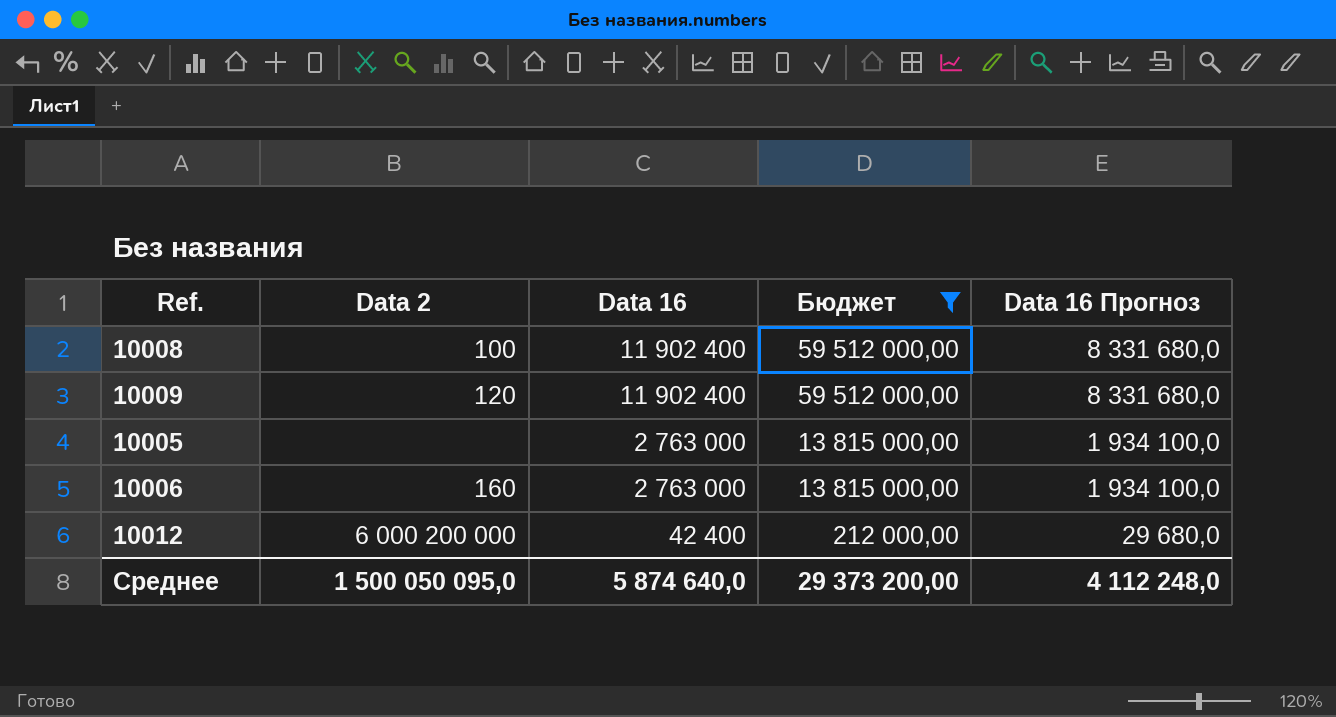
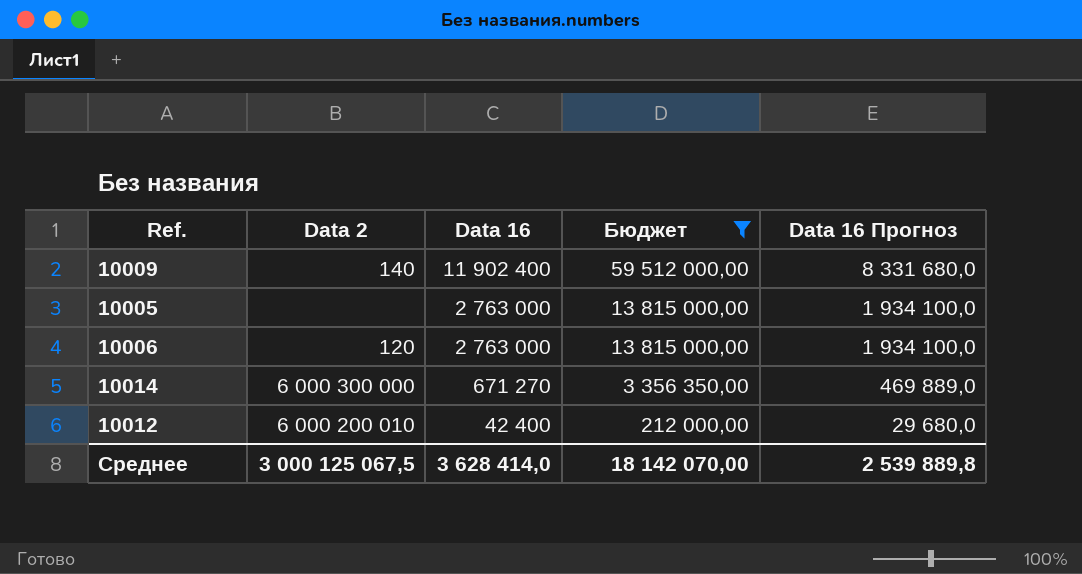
row 10008: 100 | 11 902 400 | 59 512 000,00 | 8 331 680,0 -> none
10009 | Data 2: 120 -> 140
10006 | Data 2: 160 -> 120
row 10014: none -> 6 000 300 000 | 671 270 | 3 356 350,00 | 469 889,0
10012 | Data 2: 6 000 200 000 -> 6 000 200 010
Среднее | Data 2: 1 500 050 095,0 -> 3 000 125 067,5
Среднее | Data 16: 5 874 640,0 -> 3 628 414,0
Среднее | Бюджет: 29 373 200,00 -> 18 142 070,00
Среднее | Data 16 Прогноз: 4 112 248,0 -> 2 539 889,8

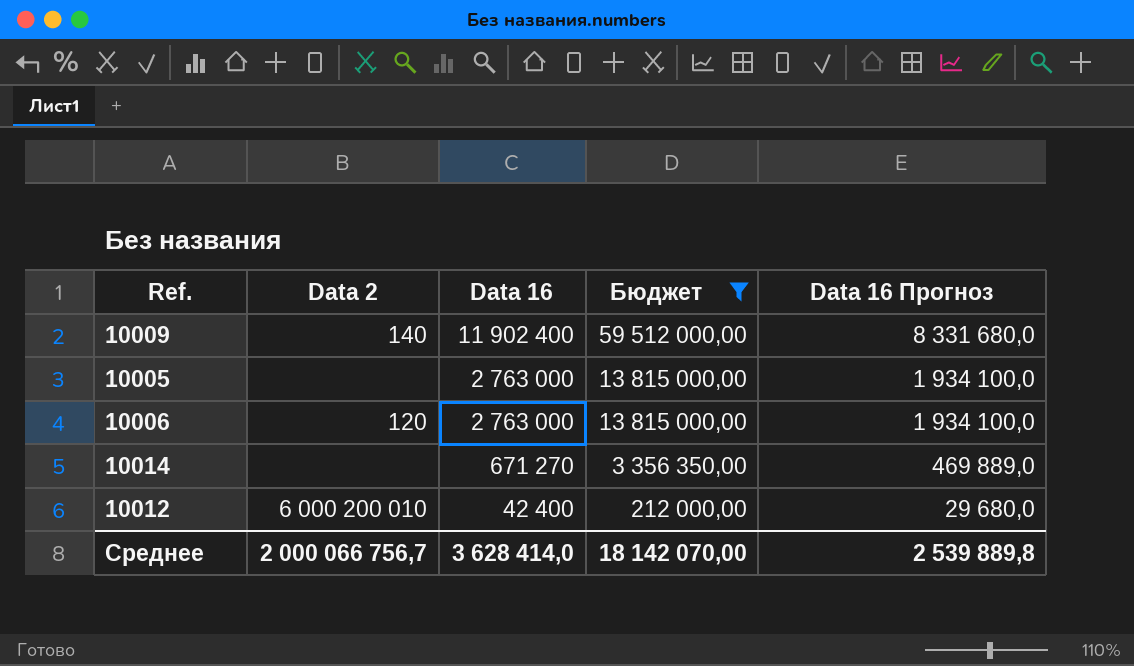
10014 | Data 2: 6 000 300 000 -> none
Среднее | Data 2: 3 000 125 067,5 -> 2 000 066 756,7

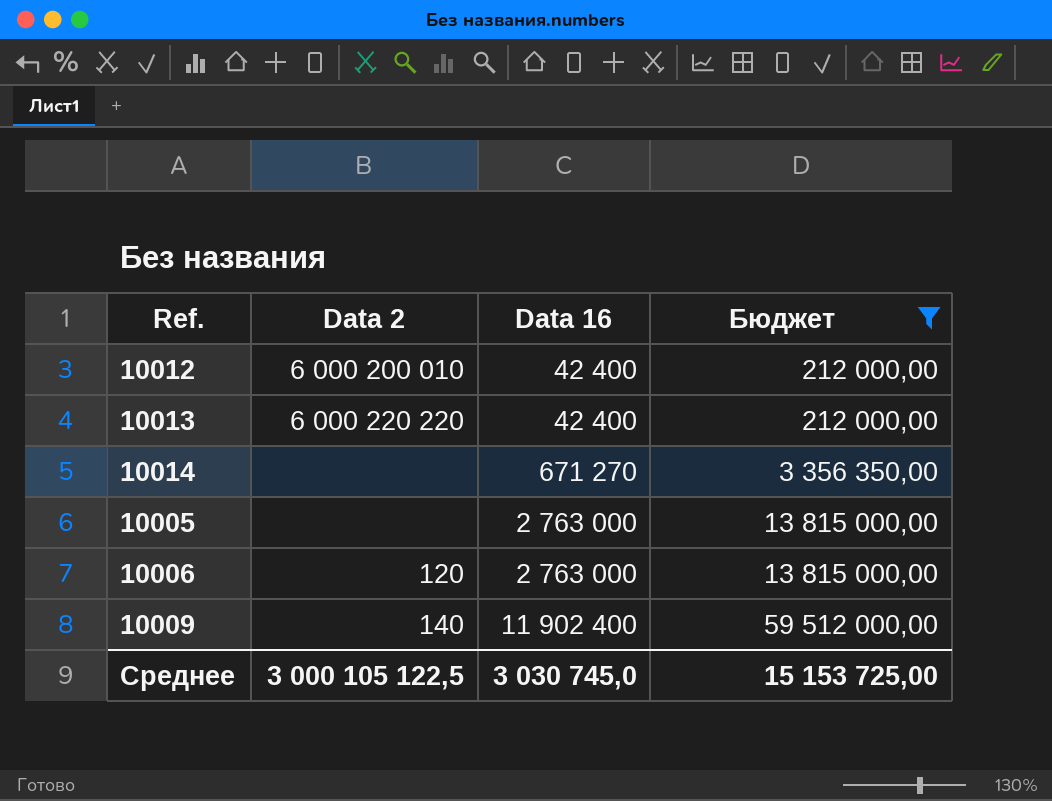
row order: Data 16 descending -> Data 16 ascending
column Data 16 Прогноз | formula: [Data 16] * 0,7 -> none
row 10013: none -> 6 000 220 220 | 42 400 | 212 000,00
Среднее | Data 2: 2 000 066 756,7 -> 3 000 105 122,5
Среднее | Data 16: 3 628 414,0 -> 3 030 745,0
Среднее | Бюджет: 18 142 070,00 -> 15 153 725,00

